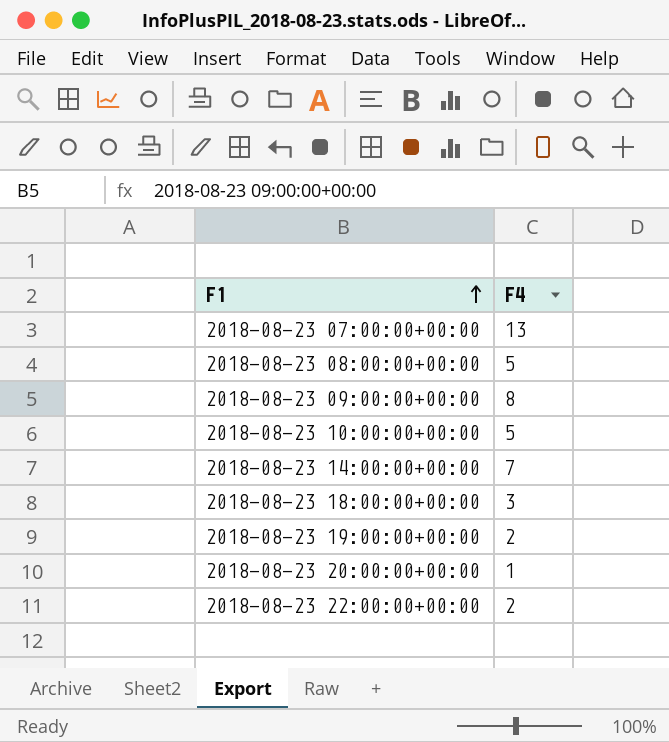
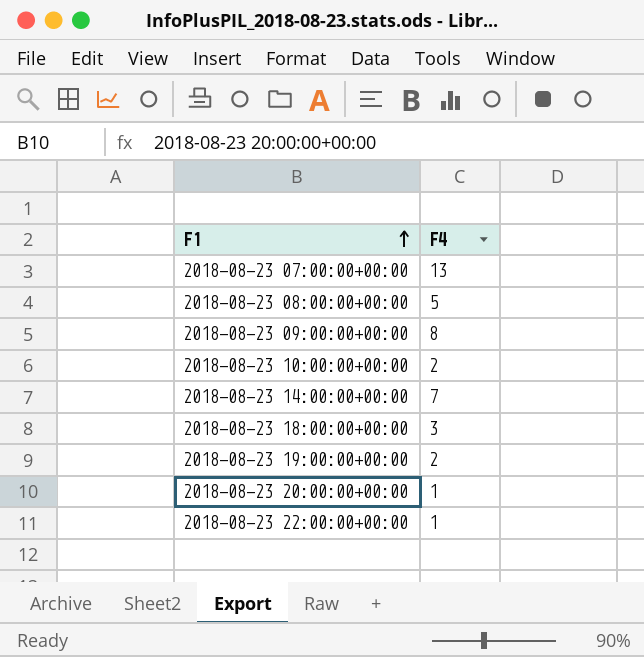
2018-08-23 10:00:00+00:00 | F4: 5 -> 2
2018-08-23 22:00:00+00:00 | F4: 2 -> 1

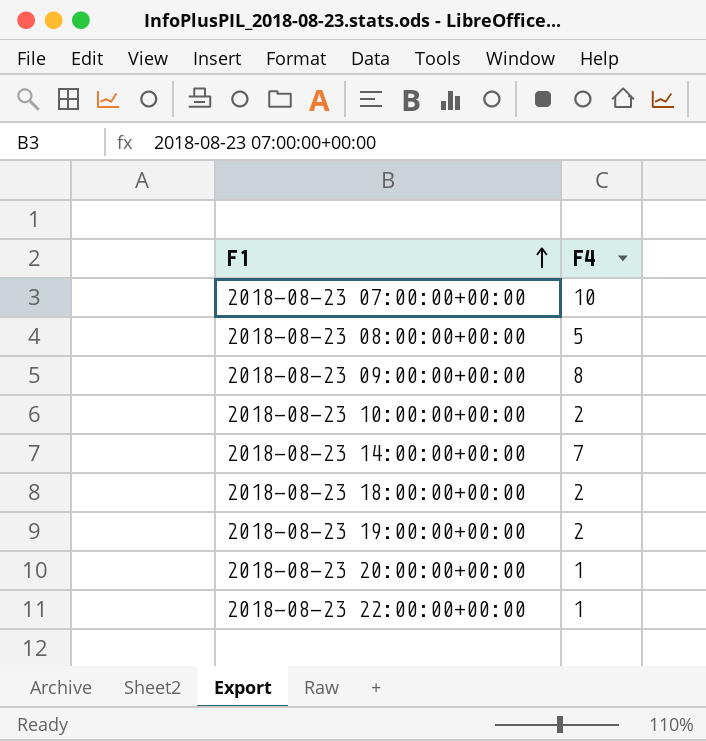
2018-08-23 07:00:00+00:00 | F4: 13 -> 10
2018-08-23 18:00:00+00:00 | F4: 3 -> 2

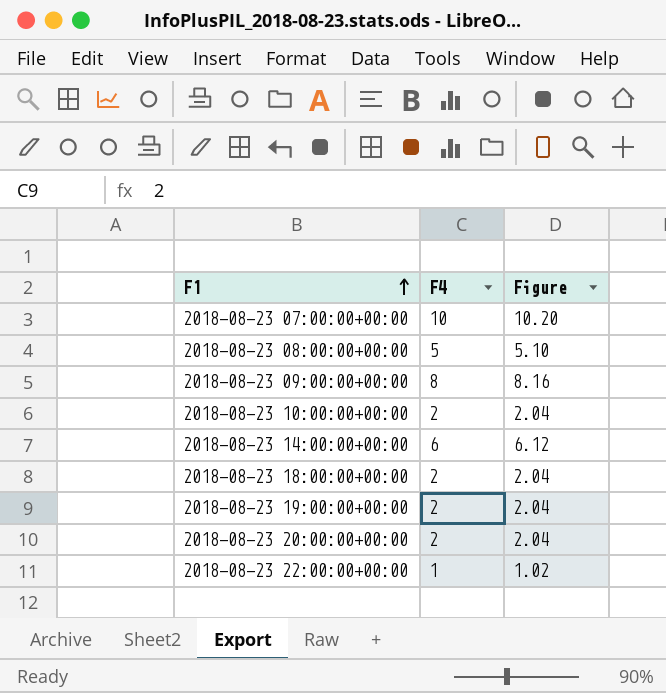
column Figure | formula: none -> [F4] * 1.02
2018-08-23 14:00:00+00:00 | F4: 7 -> 6
2018-08-23 20:00:00+00:00 | F4: 1 -> 2

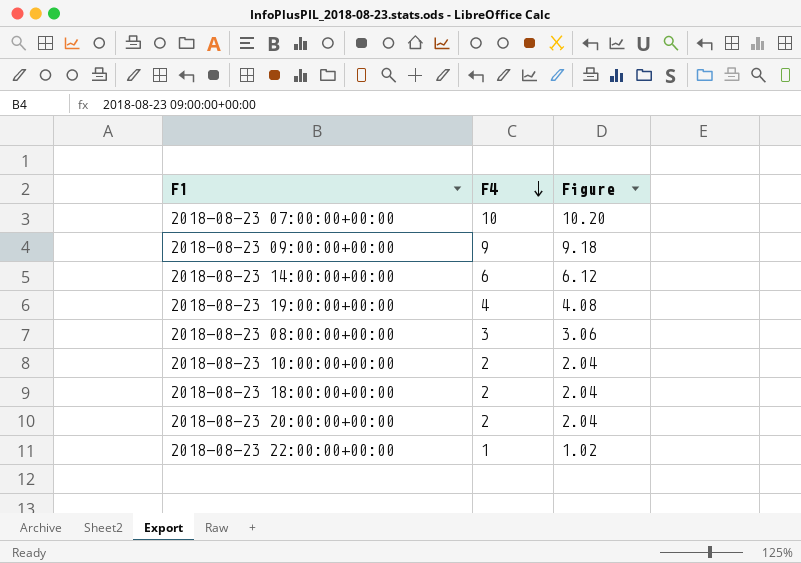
row order: F1 ascending -> F4 descending
2018-08-23 09:00:00+00:00 | F4: 8 -> 9
2018-08-23 09:00:00+00:00 | Figure: 8.16 -> 9.18
2018-08-23 19:00:00+00:00 | F4: 2 -> 4
2018-08-23 19:00:00+00:00 | Figure: 2.04 -> 4.08
2018-08-23 08:00:00+00:00 | F4: 5 -> 3
2018-08-23 08:00:00+00:00 | Figure: 5.10 -> 3.06

